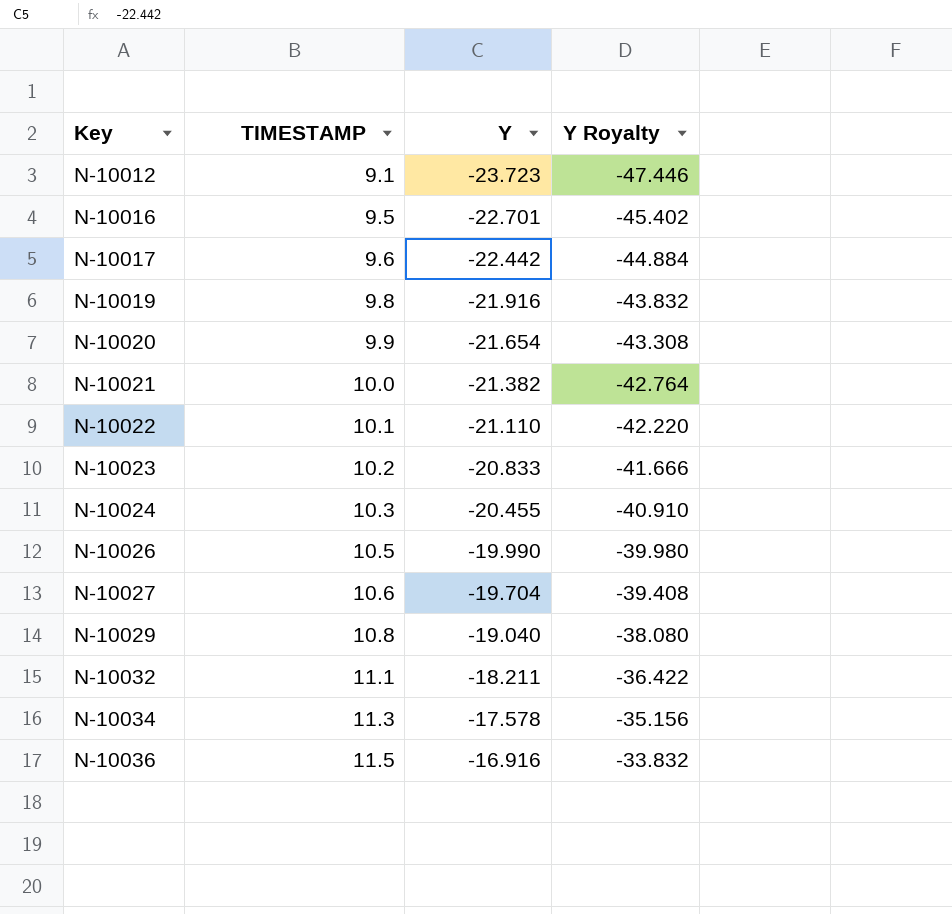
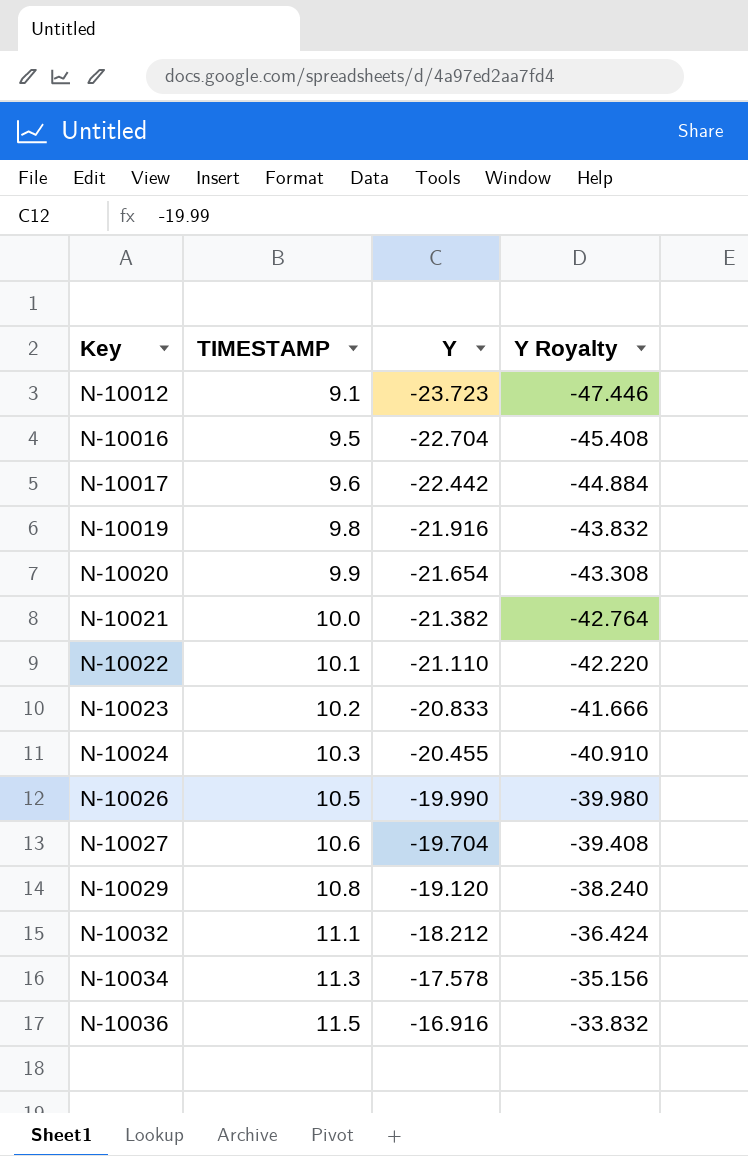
N-10016 | Y: -22.701 -> -22.704
N-10016 | Y Royalty: -45.402 -> -45.408
N-10029 | Y: -19.040 -> -19.120
N-10029 | Y Royalty: -38.080 -> -38.240
N-10032 | Y: -18.211 -> -18.212
N-10032 | Y Royalty: -36.422 -> -36.424

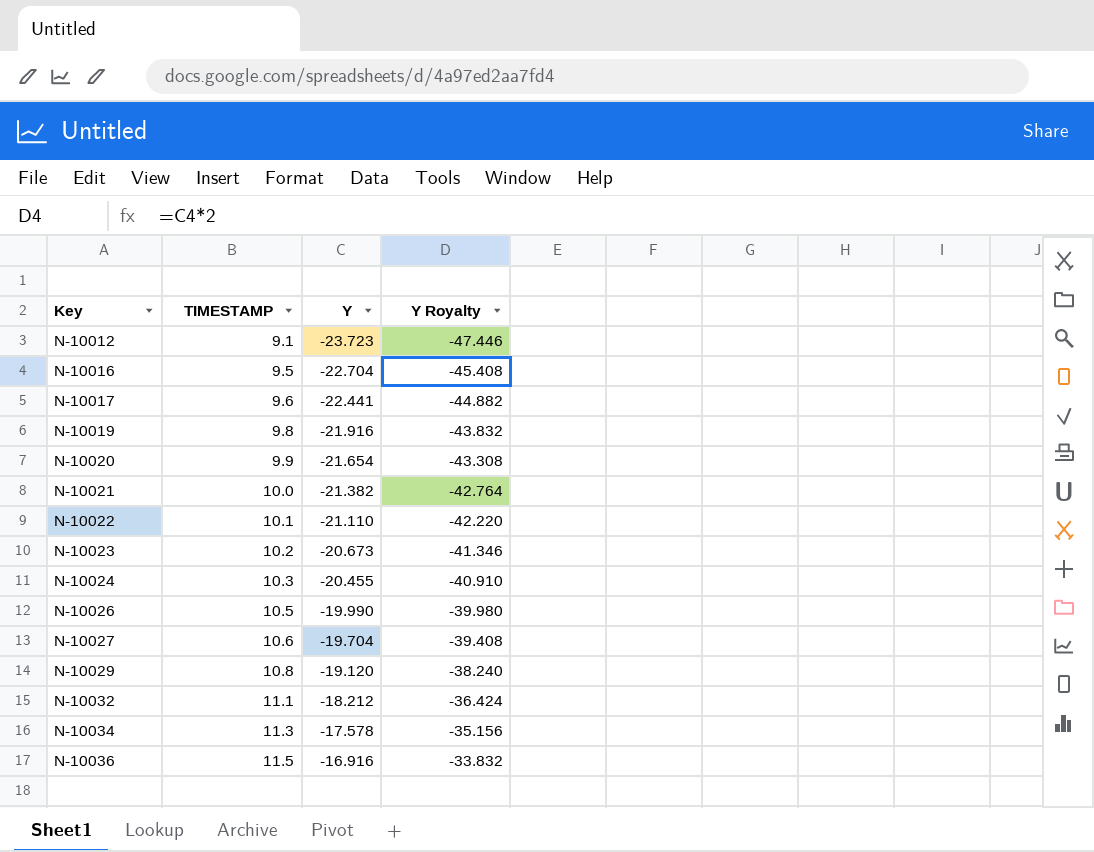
N-10017 | Y: -22.442 -> -22.441
N-10017 | Y Royalty: -44.884 -> -44.882
N-10023 | Y: -20.833 -> -20.673
N-10023 | Y Royalty: -41.666 -> -41.346

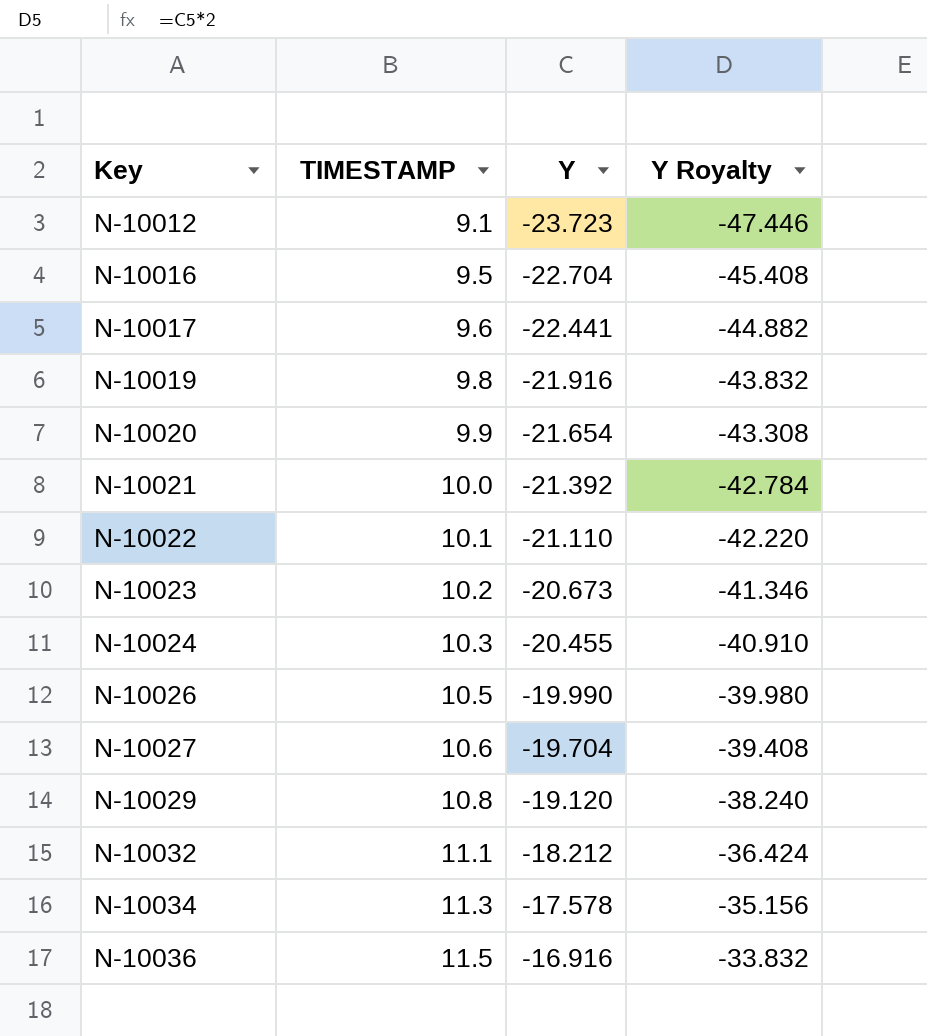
N-10021 | Y: -21.382 -> -21.392
N-10021 | Y Royalty: -42.764 -> -42.784

